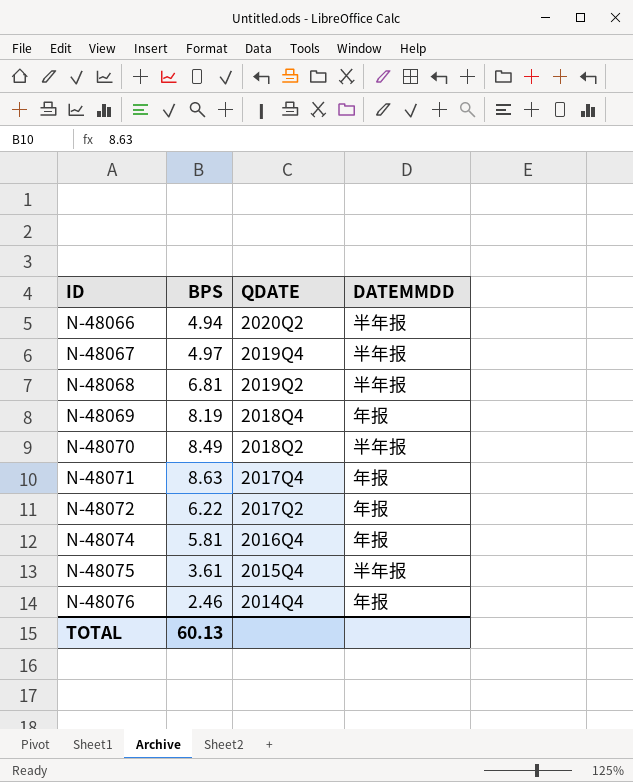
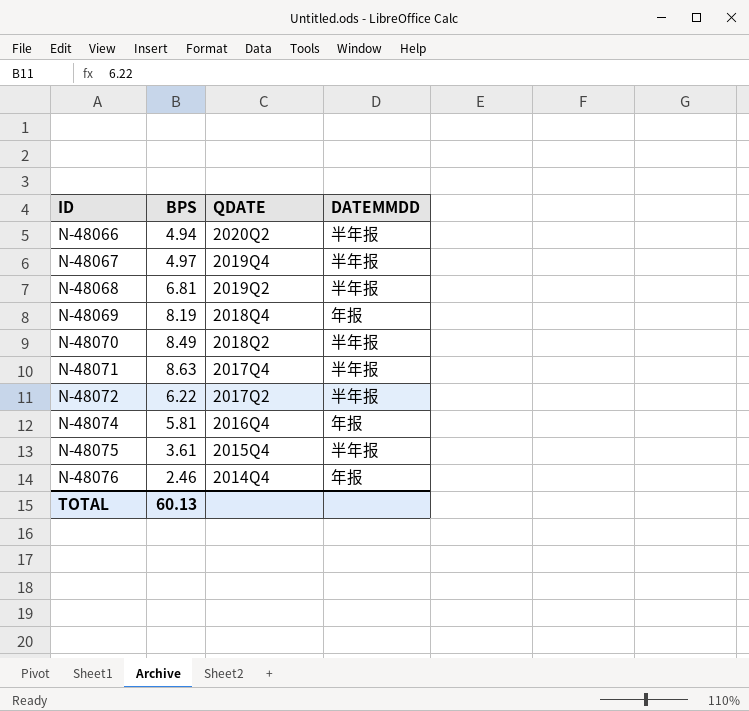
N-48071 | DATEMMDD: 年报 -> 半年报
N-48072 | DATEMMDD: 年报 -> 半年报

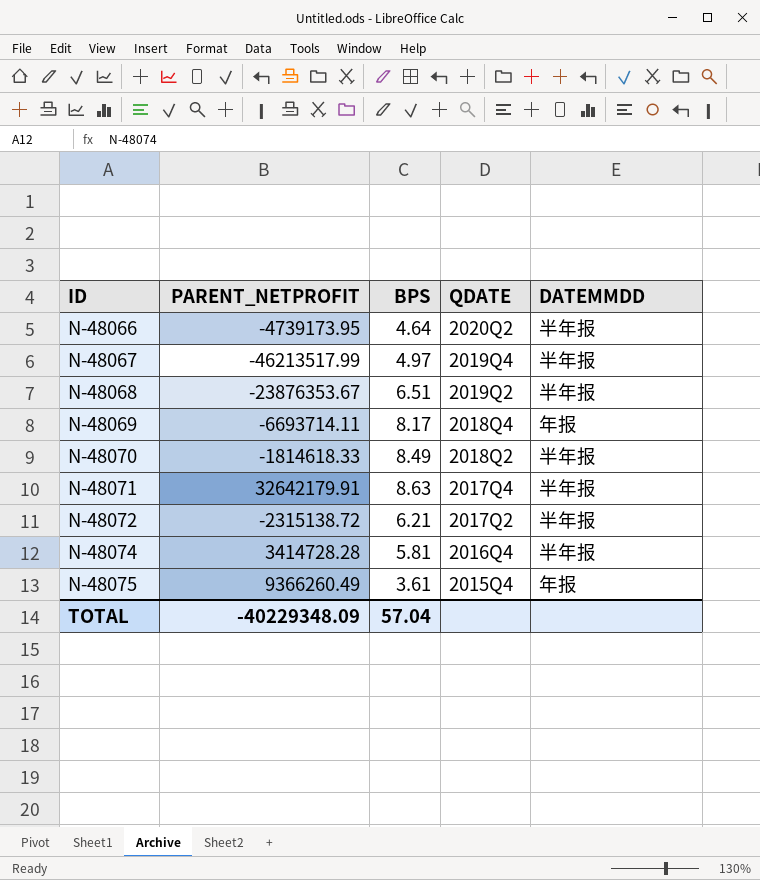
column PARENT_NETPROFIT | position: none -> 2
row N-48076: 2.46 | 2014Q4 | 年报 -> none
N-48066 | BPS: 4.94 -> 4.64
N-48068 | BPS: 6.81 -> 6.51
N-48069 | BPS: 8.19 -> 8.17
N-48072 | BPS: 6.22 -> 6.21
N-48074 | DATEMMDD: 年报 -> 半年报
N-48075 | DATEMMDD: 半年报 -> 年报
TOTAL | BPS: 60.13 -> 57.04

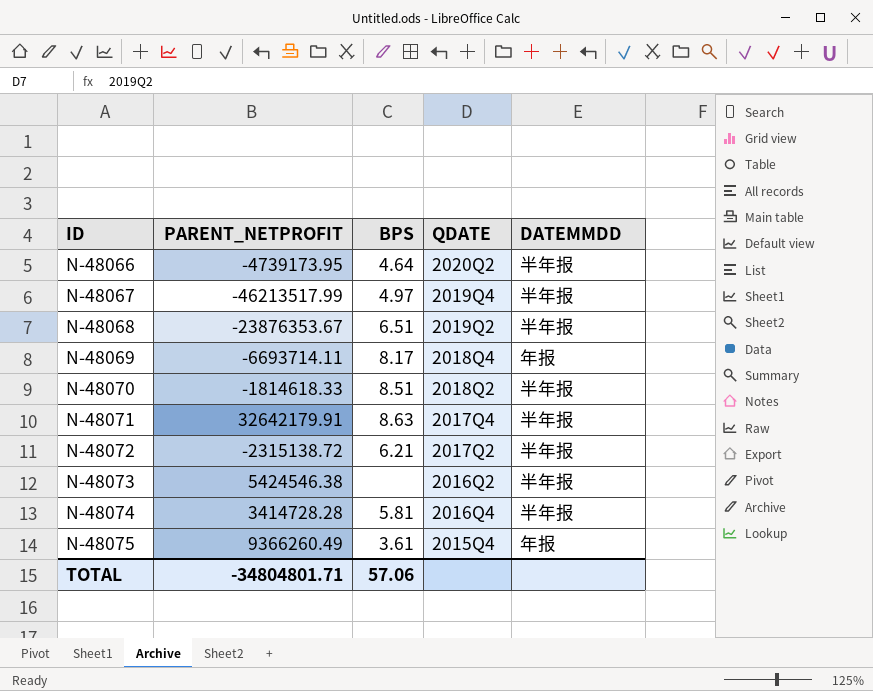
N-48070 | BPS: 8.49 -> 8.51
row N-48073: none -> 5424546.38 | none | 2016Q2 | 半年报
TOTAL | PARENT_NETPROFIT: -40229348.09 -> -34804801.71
TOTAL | BPS: 57.04 -> 57.06

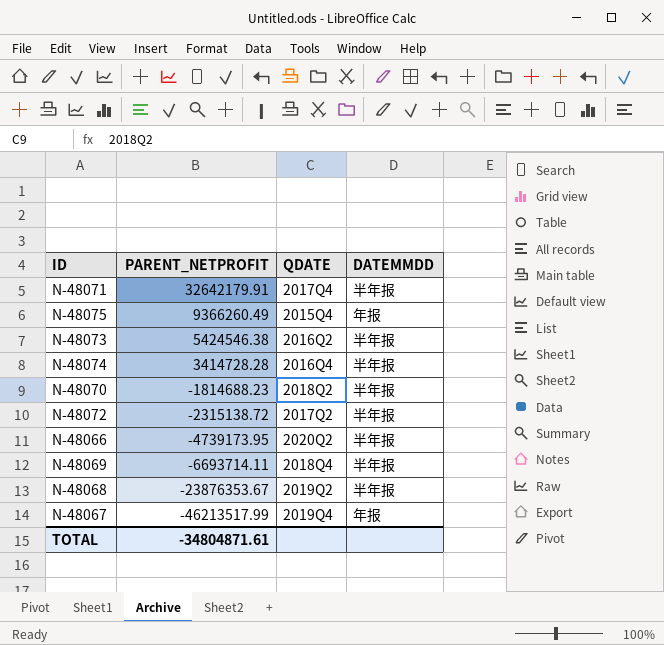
row order: ID ascending -> PARENT_NETPROFIT descending
column BPS | position: 3 -> none
N-48070 | PARENT_NETPROFIT: -1814618.33 -> -1814688.23
N-48069 | DATEMMDD: 年报 -> 半年报
N-48067 | DATEMMDD: 半年报 -> 年报
TOTAL | PARENT_NETPROFIT: -34804801.71 -> -34804871.61

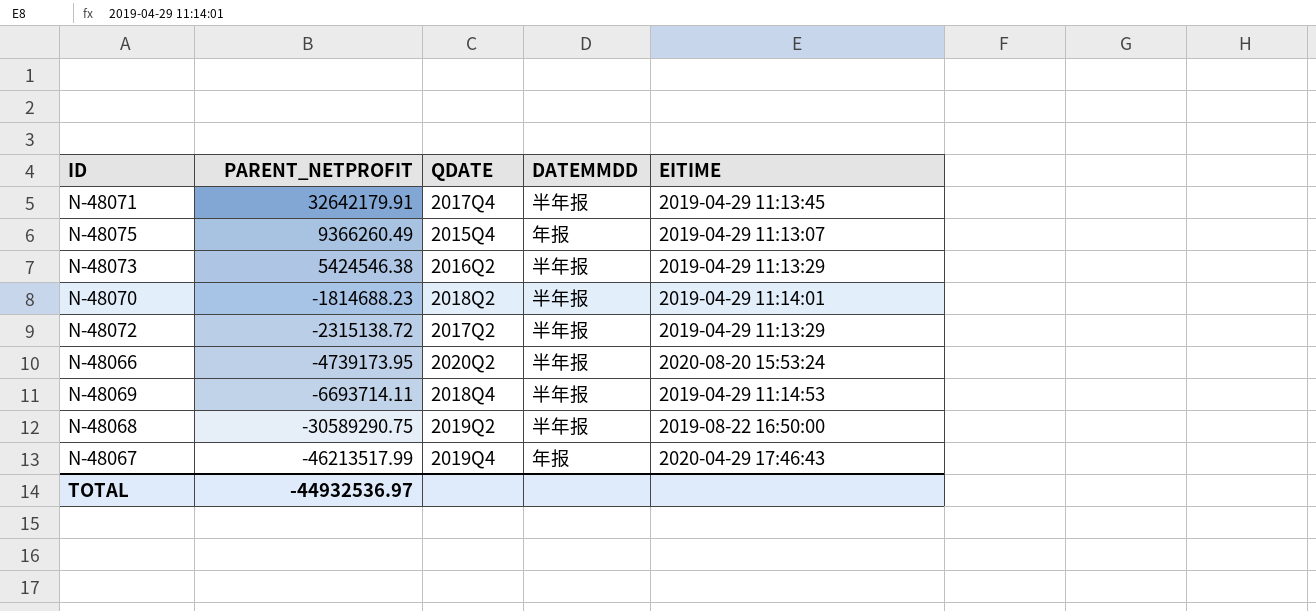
column EITIME | position: none -> 5
row N-48074: 3414728.28 | 2016Q4 | 半年报 -> none
N-48068 | PARENT_NETPROFIT: -23876353.67 -> -30589290.75
TOTAL | PARENT_NETPROFIT: -34804871.61 -> -44932536.97

